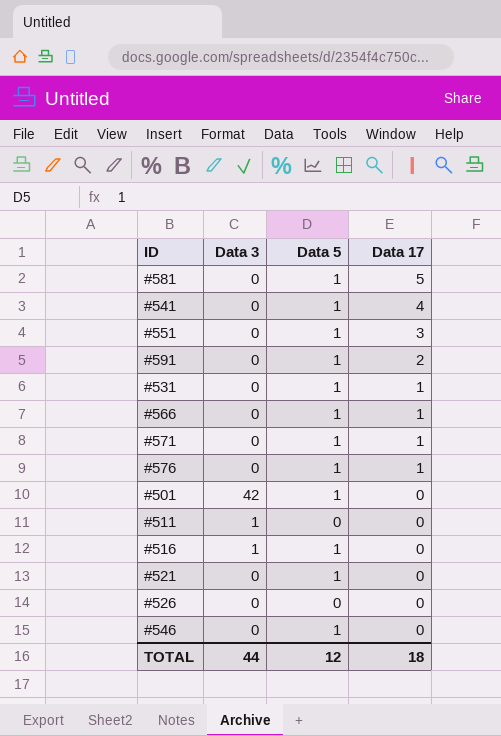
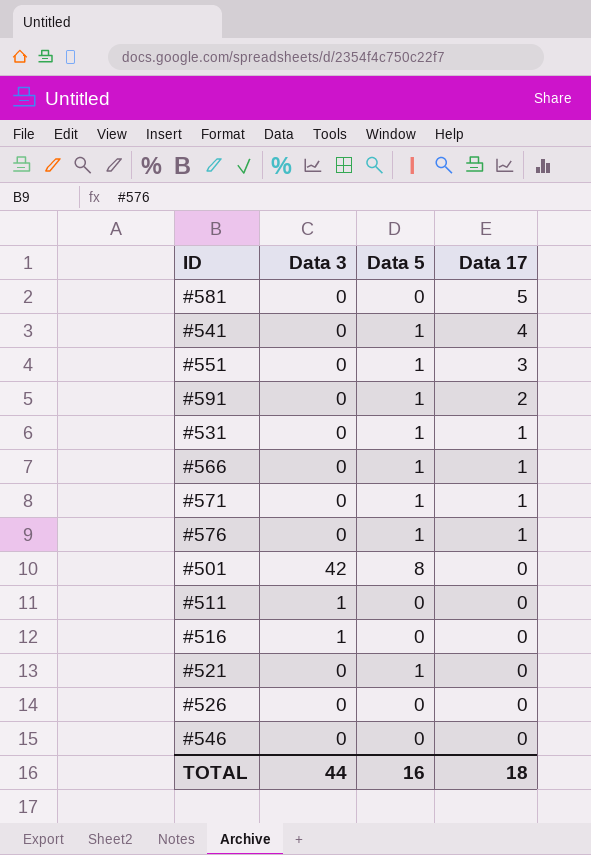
#581 | Data 5: 1 -> 0
#501 | Data 5: 1 -> 8
#516 | Data 5: 1 -> 0
#546 | Data 5: 1 -> 0
TOTAL | Data 5: 12 -> 16

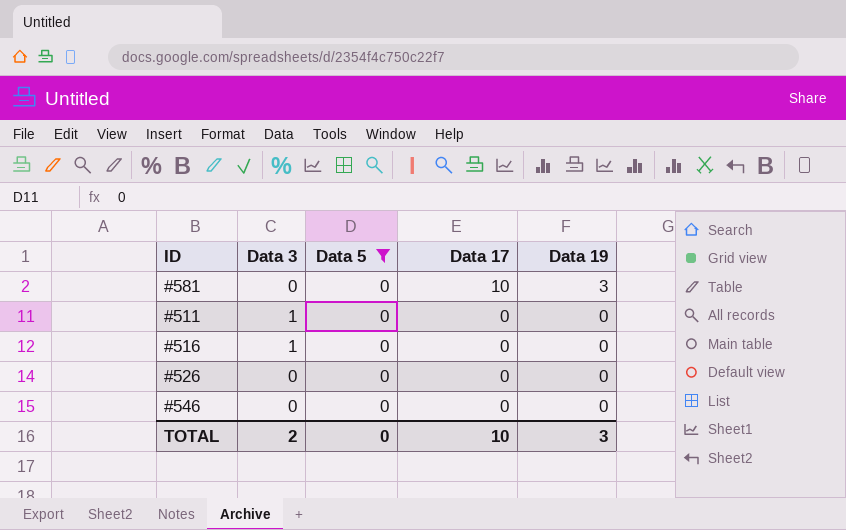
filter: none -> Data 5 = 0
column Data 19 | position: none -> 5
#581 | Data 17: 5 -> 10
TOTAL | Data 3: 44 -> 2
TOTAL | Data 5: 16 -> 0
TOTAL | Data 17: 18 -> 10

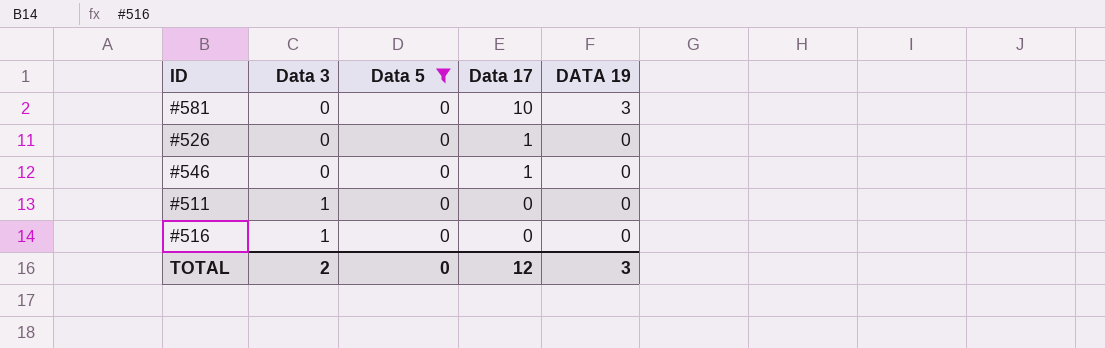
row order: Data 17 descending -> Data 3 ascending
column name: Data 19 -> DATA 19
#526 | Data 17: 0 -> 1
#546 | Data 17: 0 -> 1
TOTAL | Data 17: 10 -> 12

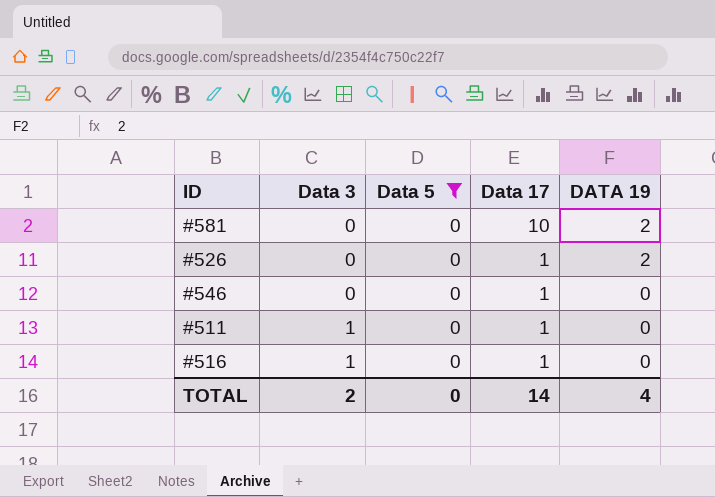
#581 | DATA 19: 3 -> 2
#526 | DATA 19: 0 -> 2
#511 | Data 17: 0 -> 1
#516 | Data 17: 0 -> 1
TOTAL | Data 17: 12 -> 14
TOTAL | DATA 19: 3 -> 4

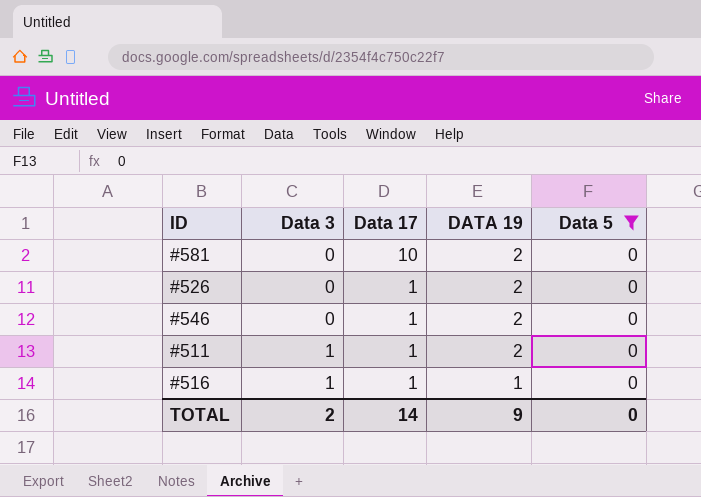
column Data 5 | position: 3 -> 5
#546 | DATA 19: 0 -> 2
#511 | DATA 19: 0 -> 2
#516 | DATA 19: 0 -> 1
TOTAL | DATA 19: 4 -> 9

